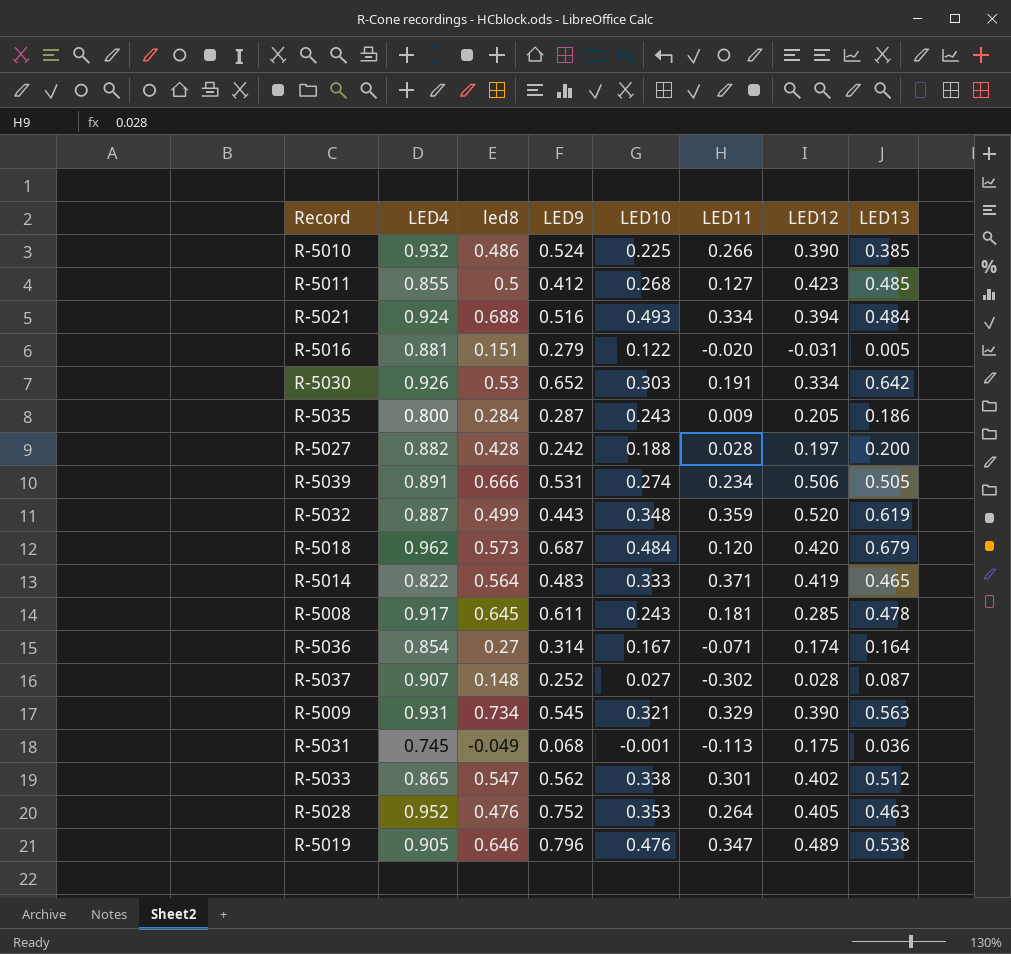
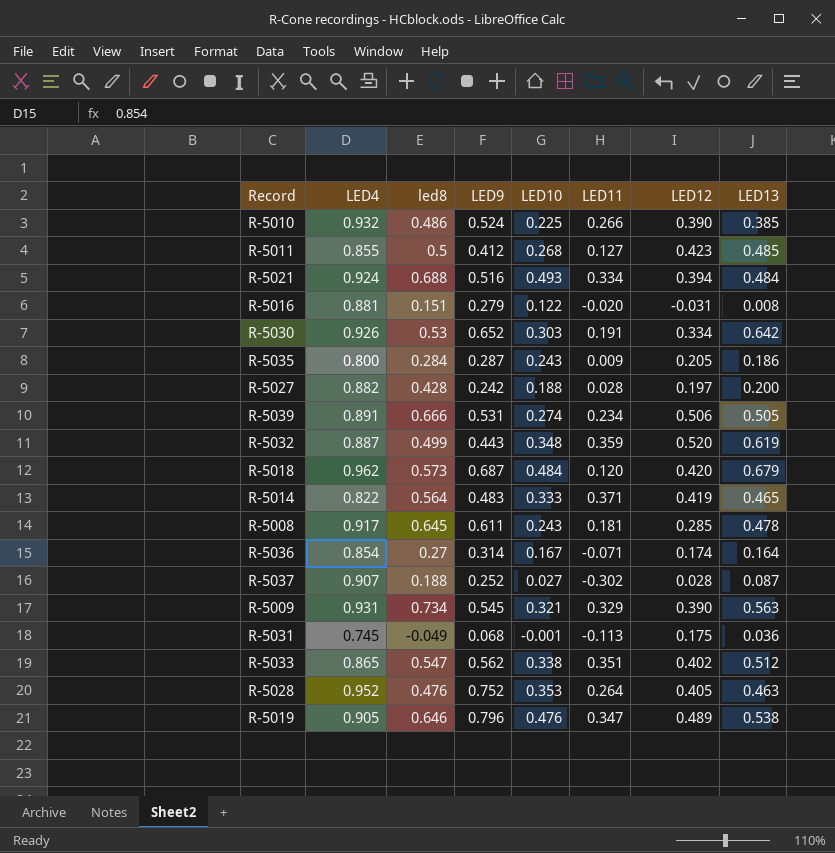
R-5016 | LED13: 0.005 -> 0.008
R-5037 | led8: 0.148 -> 0.188
R-5033 | LED11: 0.301 -> 0.351

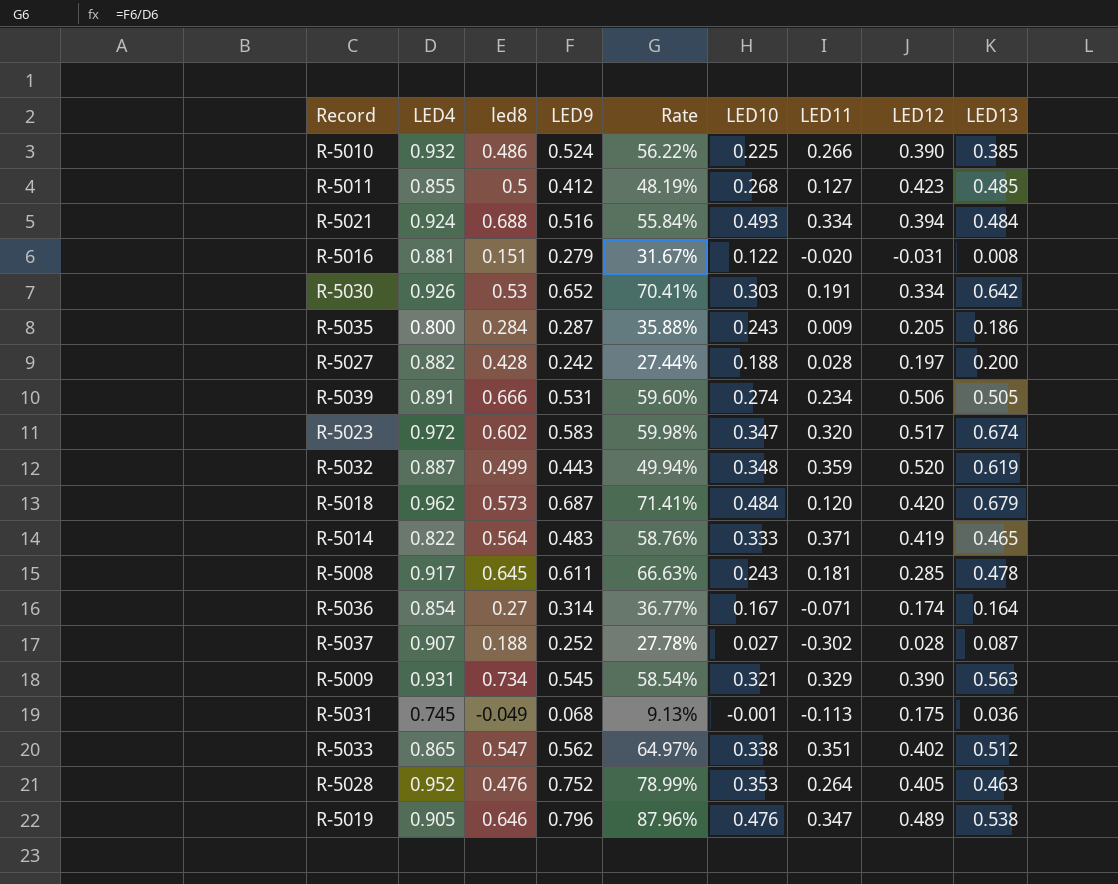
column Rate | formula: none -> [LED9] / [LED4]
row R-5023: none -> 0.972 | 0.602 | 0.583 | 59.98% | 0.347 | 0.320 | 0.517 | 0.674

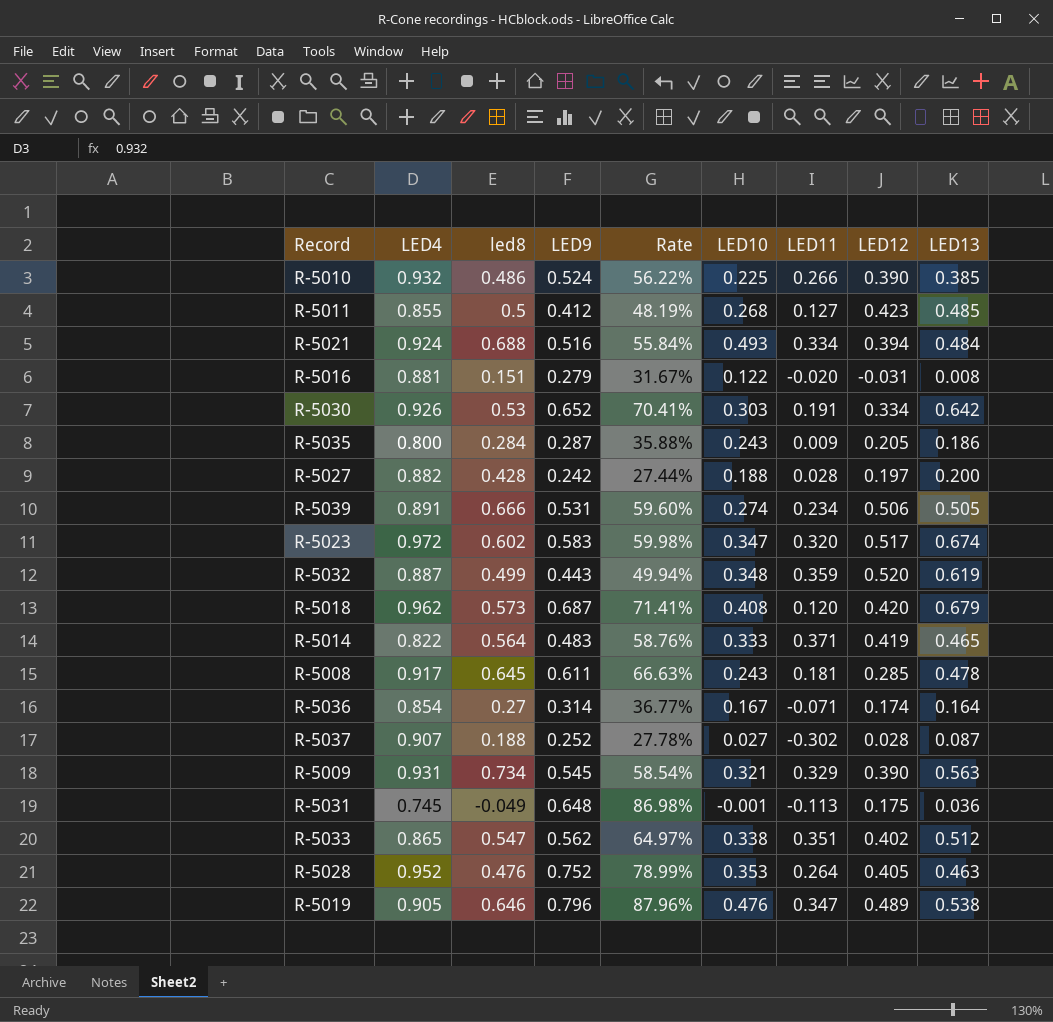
R-5018 | LED10: 0.484 -> 0.408
R-5031 | LED9: 0.068 -> 0.648
R-5031 | Rate: 9.13% -> 86.98%

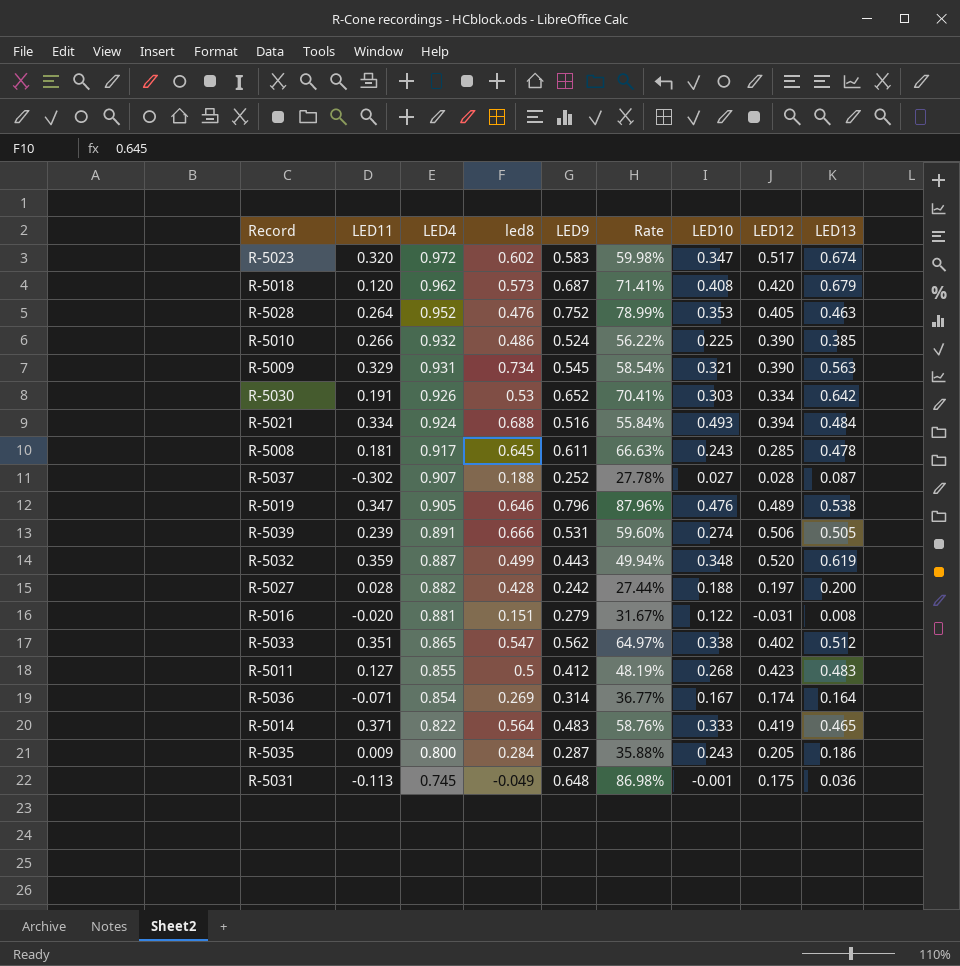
row order: none -> LED4 descending
column LED11 | position: 7 -> 2
R-5039 | LED11: 0.234 -> 0.239
R-5011 | LED13: 0.485 -> 0.483
R-5036 | led8: 0.27 -> 0.269

